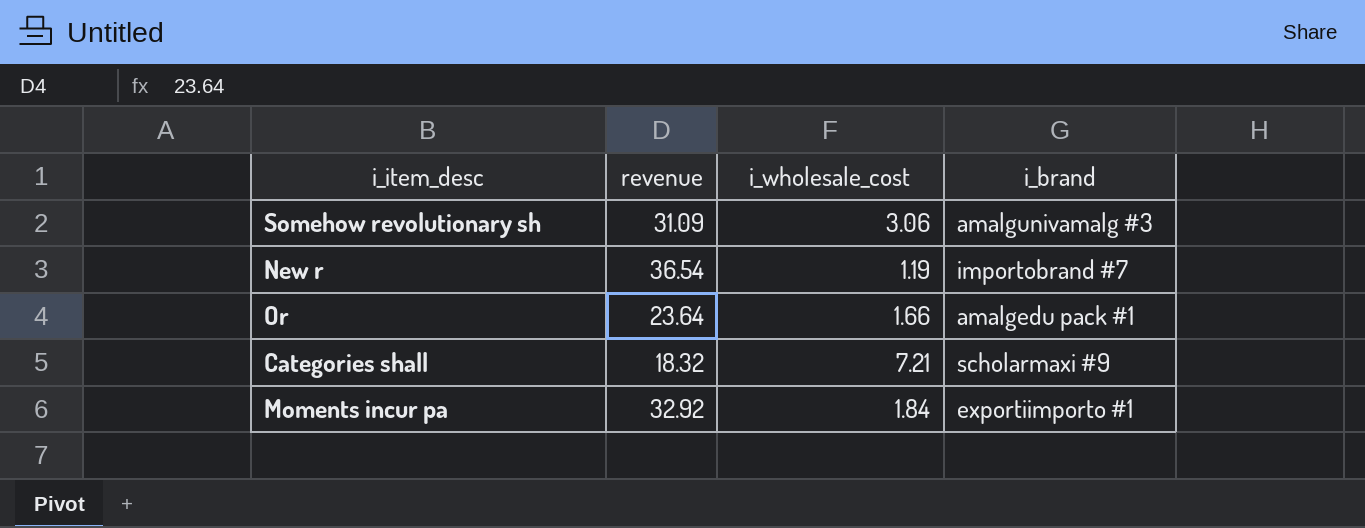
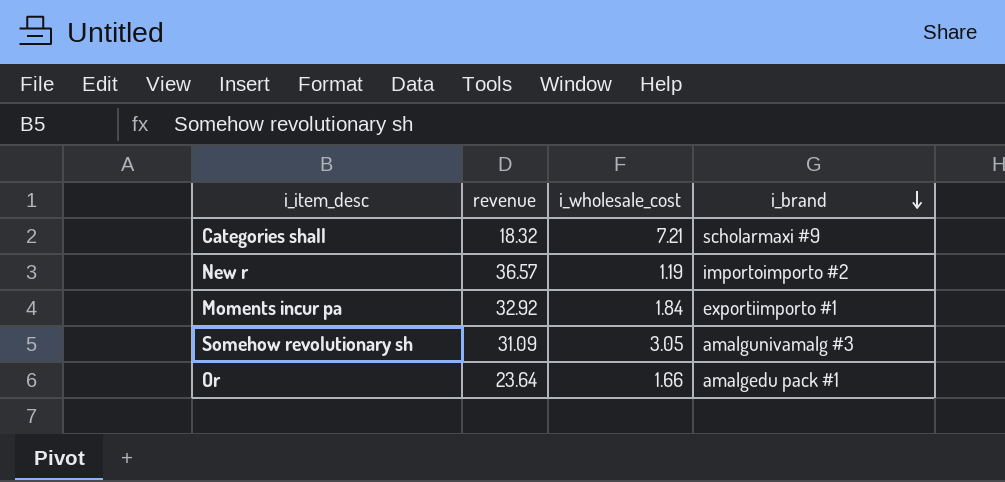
row order: none -> i_brand descending
New r | revenue: 36.54 -> 36.57
New r | i_brand: importobrand #7 -> importoimporto #2
Somehow revolutionary sh | i_wholesale_cost: 3.06 -> 3.05

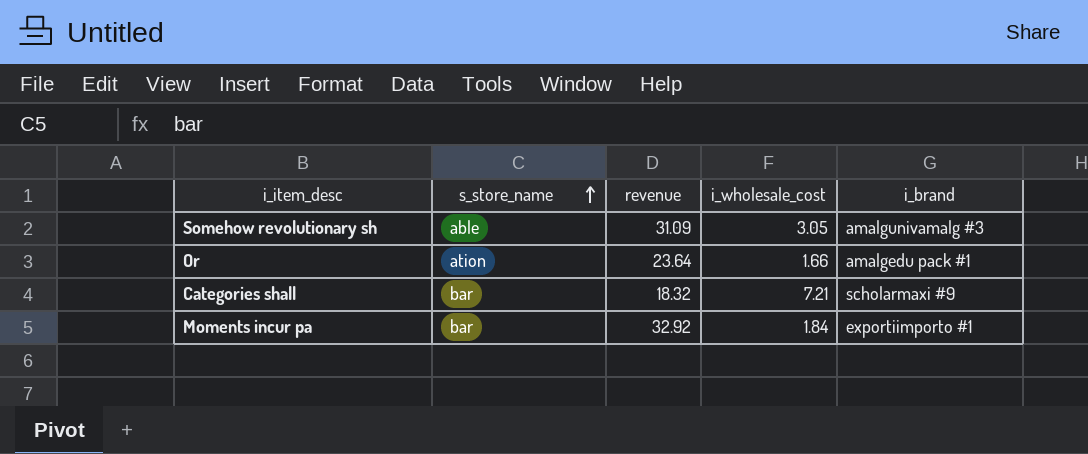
row order: i_brand descending -> s_store_name ascending
column s_store_name | position: none -> 2
row New r: 36.57 | 1.19 | importoimporto #2 -> none

